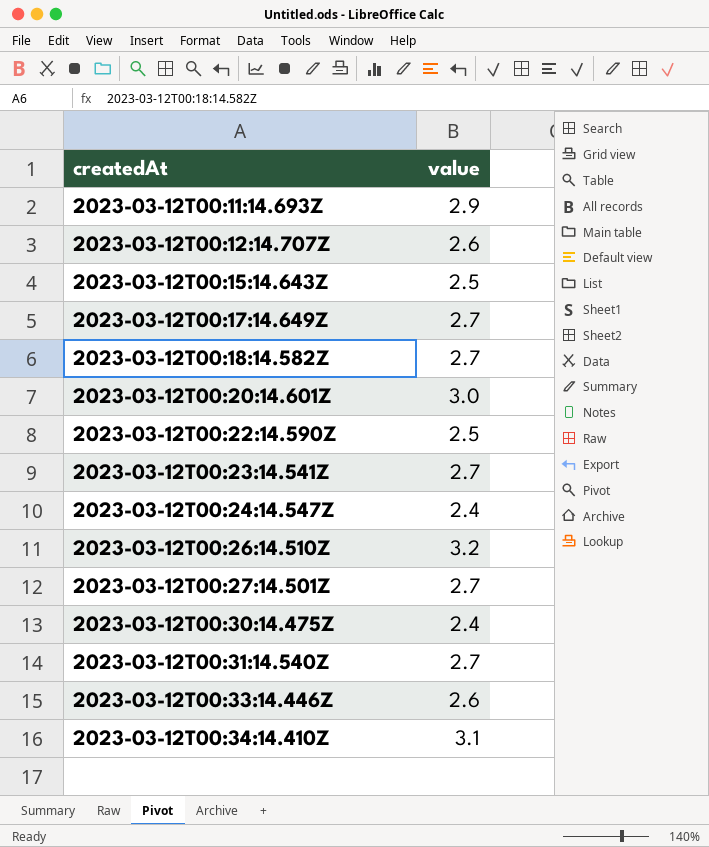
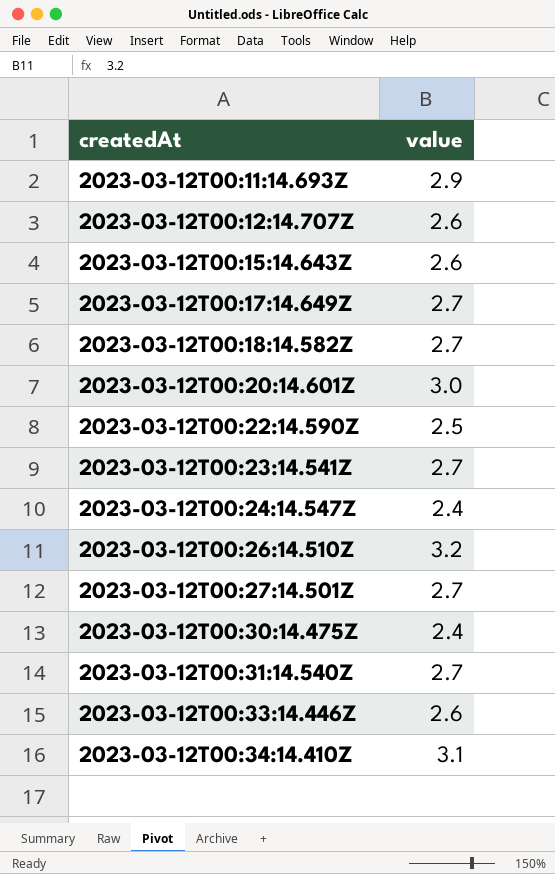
2023-03-12T00:15:14.643Z | value: 2.5 -> 2.6

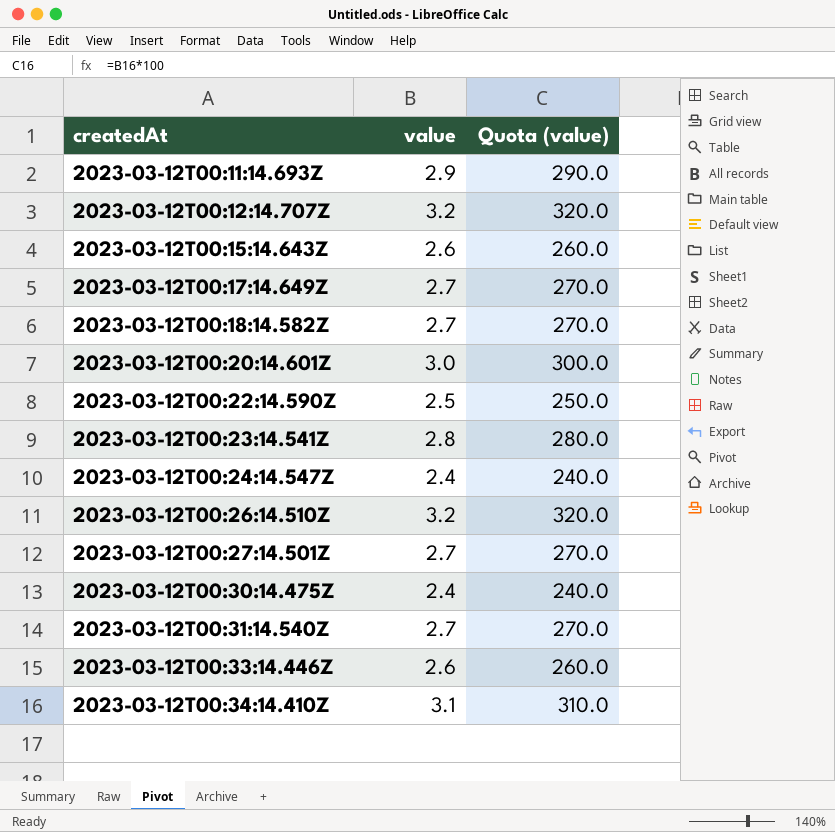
column Quota (value) | formula: none -> [value] * 100
2023-03-12T00:12:14.707Z | value: 2.6 -> 3.2
2023-03-12T00:23:14.541Z | value: 2.7 -> 2.8

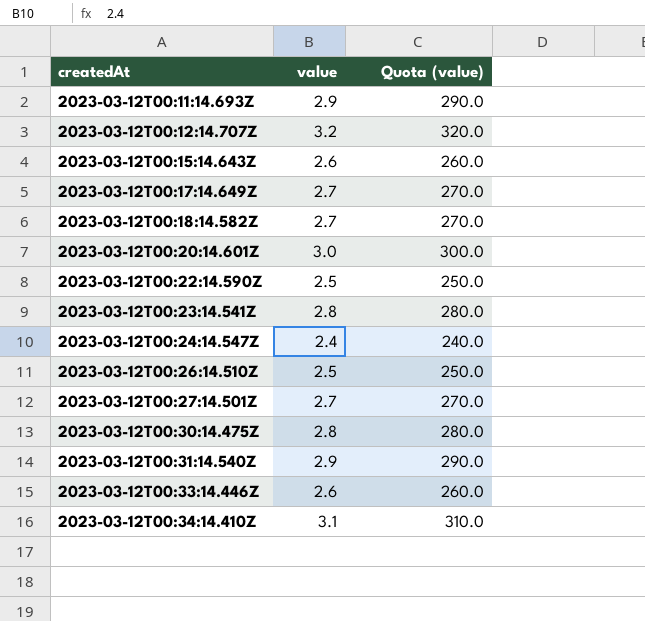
2023-03-12T00:26:14.510Z | value: 3.2 -> 2.5
2023-03-12T00:26:14.510Z | Quota (value): 320.0 -> 250.0
2023-03-12T00:30:14.475Z | value: 2.4 -> 2.8
2023-03-12T00:30:14.475Z | Quota (value): 240.0 -> 280.0
2023-03-12T00:31:14.540Z | value: 2.7 -> 2.9
2023-03-12T00:31:14.540Z | Quota (value): 270.0 -> 290.0

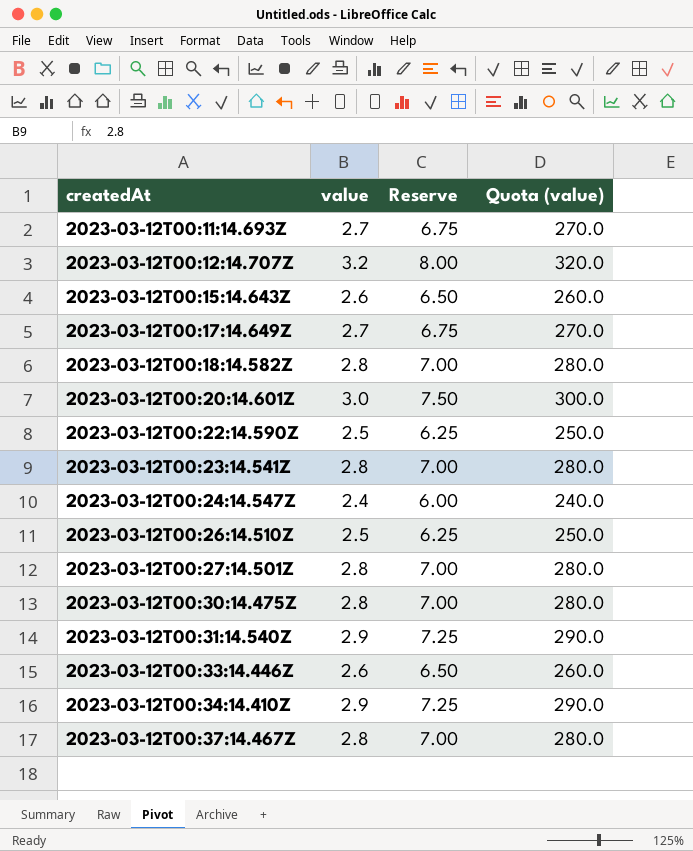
column Reserve | formula: none -> [value] * 2.5
2023-03-12T00:11:14.693Z | value: 2.9 -> 2.7
2023-03-12T00:11:14.693Z | Quota (value): 290.0 -> 270.0
2023-03-12T00:18:14.582Z | value: 2.7 -> 2.8
2023-03-12T00:18:14.582Z | Quota (value): 270.0 -> 280.0
2023-03-12T00:27:14.501Z | value: 2.7 -> 2.8
2023-03-12T00:27:14.501Z | Quota (value): 270.0 -> 280.0
2023-03-12T00:34:14.410Z | value: 3.1 -> 2.9
2023-03-12T00:34:14.410Z | Quota (value): 310.0 -> 290.0
row 2023-03-12T00:37:14.467Z: none -> 2.8 | 7.00 | 280.0

